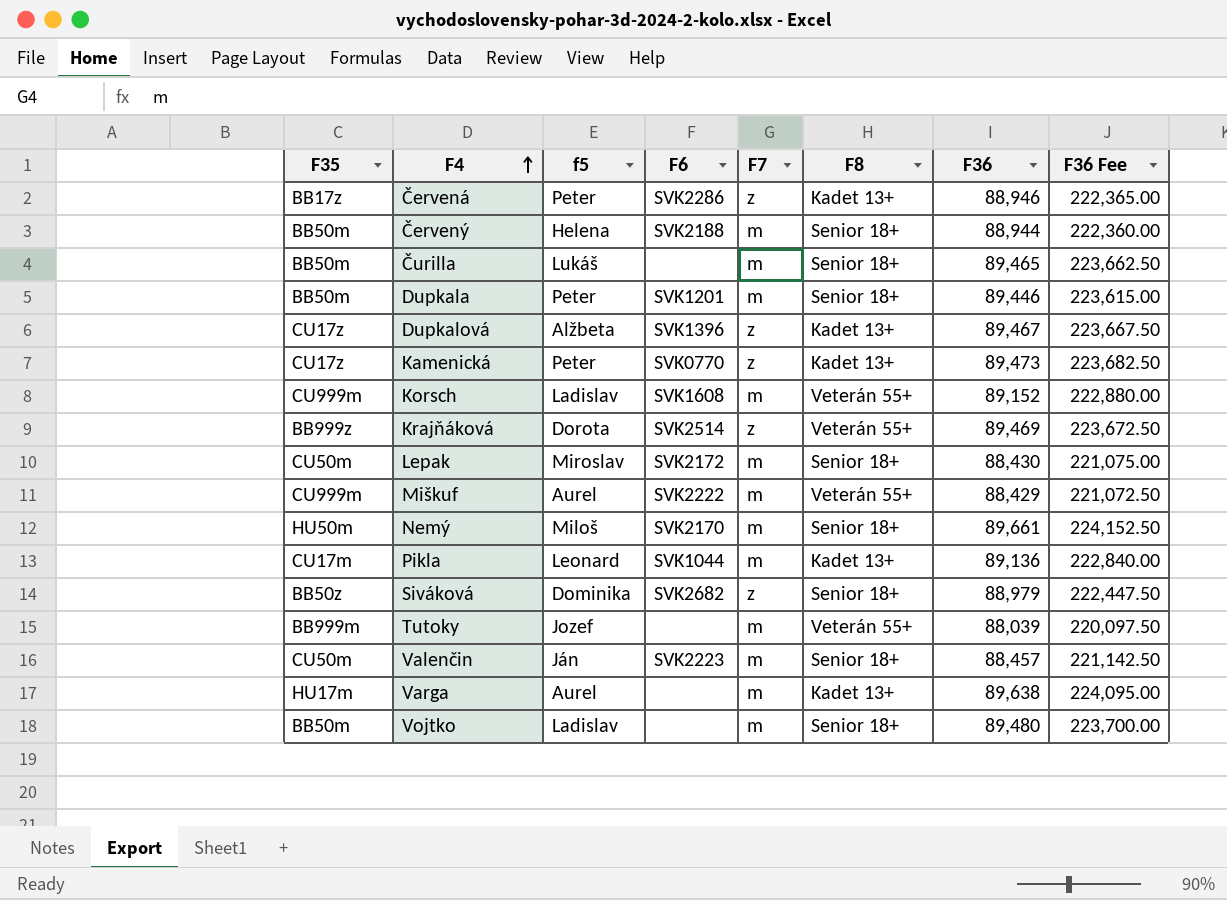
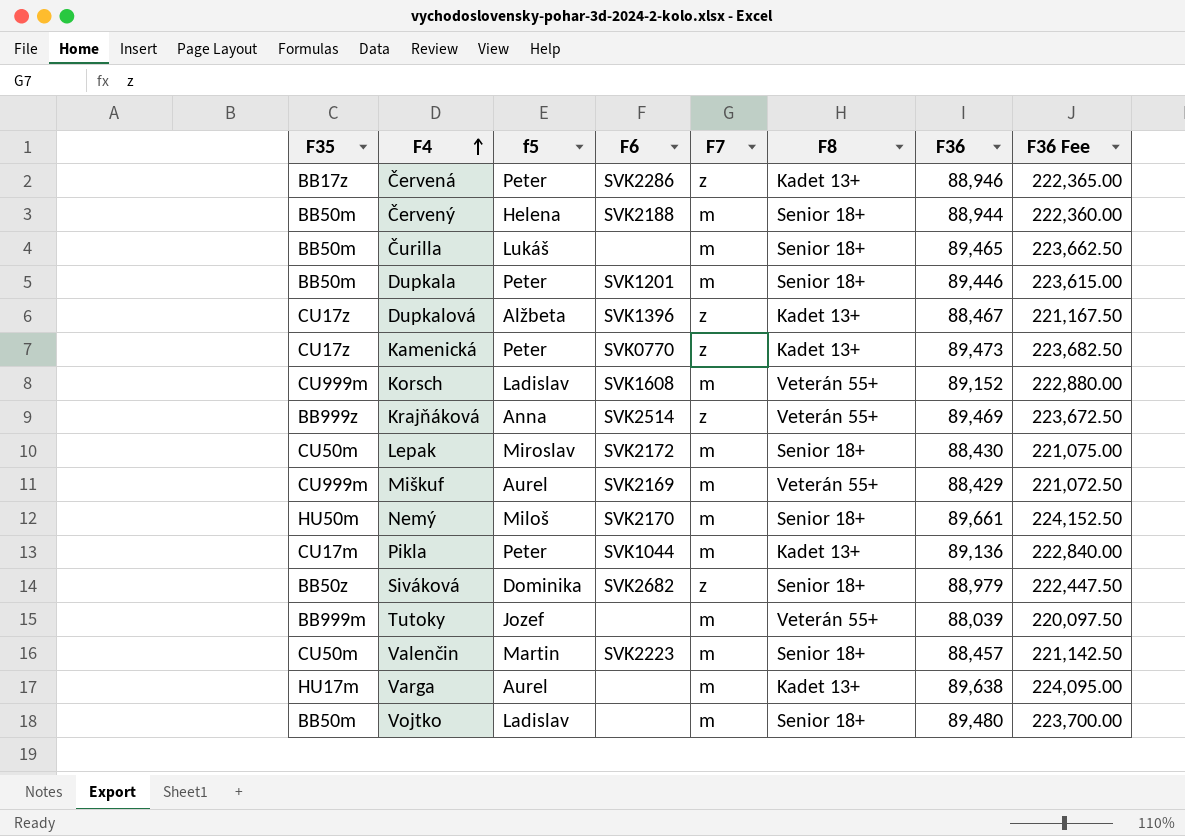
Dupkalová | F36: 89,467 -> 88,467
Dupkalová | F36 Fee: 223,667.50 -> 221,167.50
Krajňáková | f5: Dorota -> Anna
Miškuf | F6: SVK2222 -> SVK2169
Pikla | f5: Leonard -> Peter
Valenčin | f5: Ján -> Martin

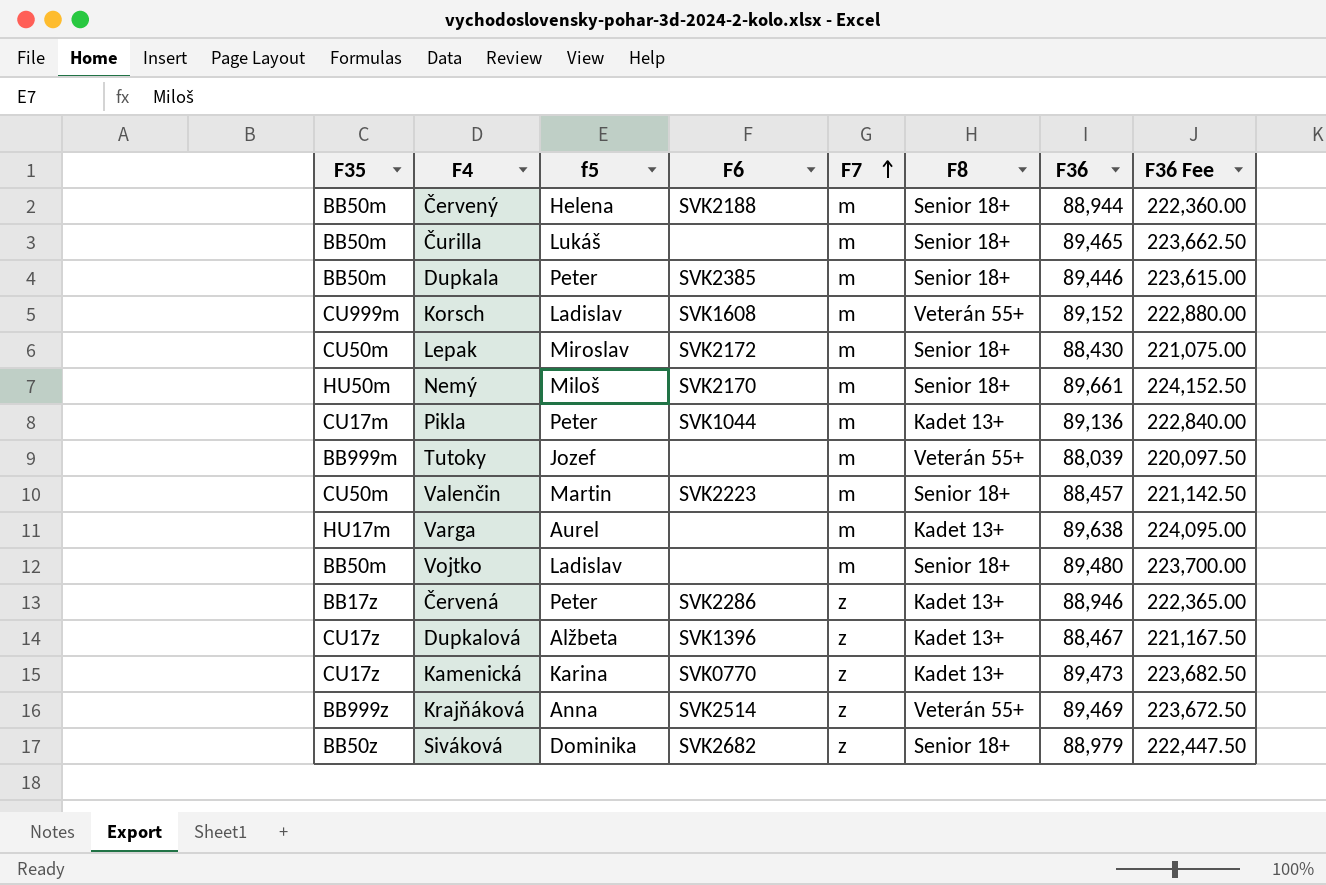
row order: F4 ascending -> F7 ascending
row Miškuf: CU999m | Aurel | SVK2169 | m | Veterán 55+ | 88,429 | 221,072.50 -> none
Dupkala | F6: SVK1201 -> SVK2385
Kamenická | f5: Peter -> Karina

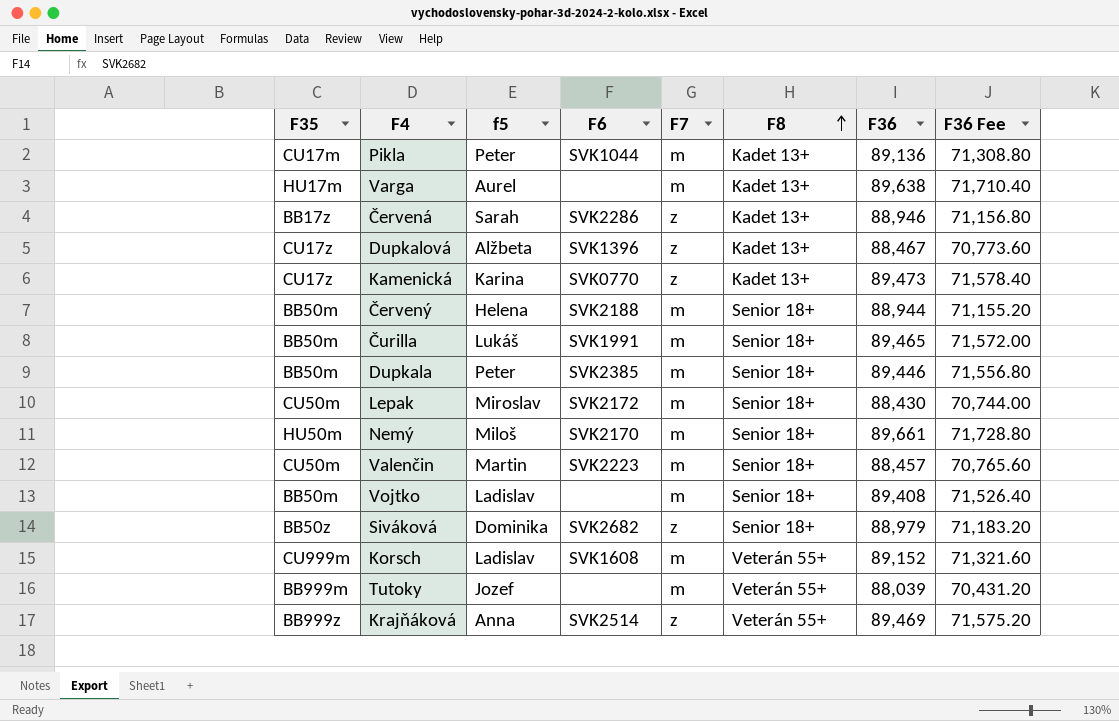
row order: F7 ascending -> F8 ascending
column F36 Fee | formula: [F36] * 2.5 -> [F36] * 0.8
Červená | f5: Peter -> Sarah
Čurilla | F6: none -> SVK1991
Vojtko | F36: 89,480 -> 89,408

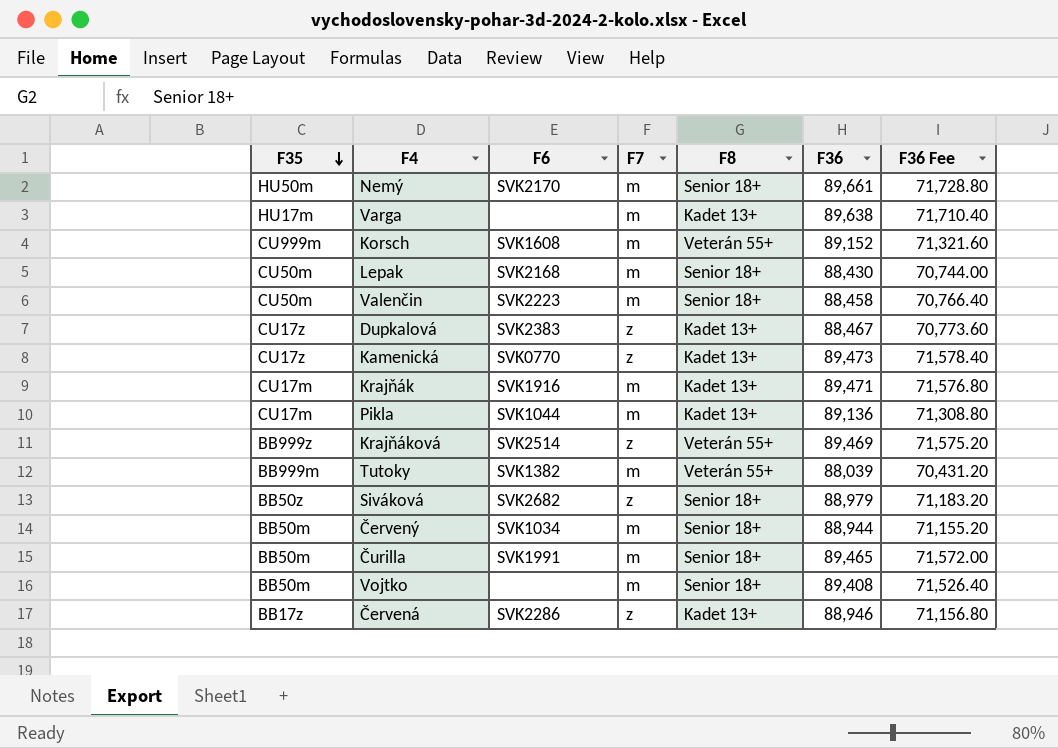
row order: F8 ascending -> F35 descending
column f5 | position: 3 -> none
row Dupkala: BB50m | Peter | SVK2385 | m | Senior 18+ | 89,446 | 71,556.80 -> none
Lepak | F6: SVK2172 -> SVK2168
Valenčin | F36: 88,457 -> 88,458
Valenčin | F36 Fee: 70,765.60 -> 70,766.40
Dupkalová | F6: SVK1396 -> SVK2383
row Krajňák: none -> CU17m | SVK1916 | m | Kadet 13+ | 89,471 | 71,576.80
Tutoky | F6: none -> SVK1382
Červený | F6: SVK2188 -> SVK1034

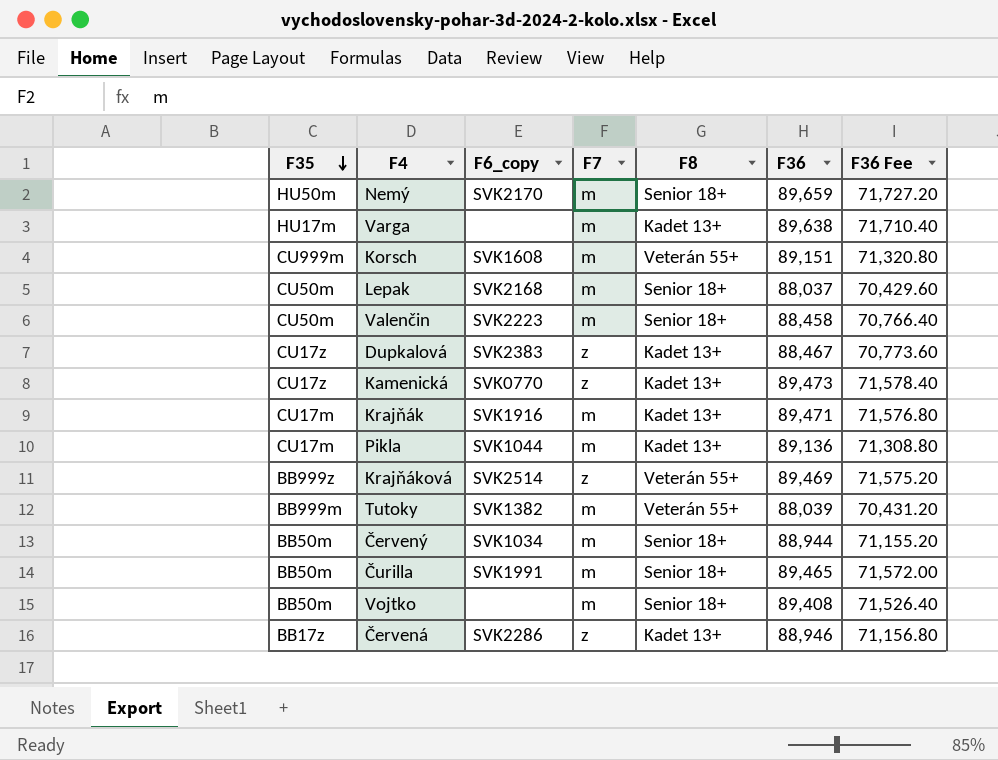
column name: F6 -> F6_copy
row Siváková: BB50z | SVK2682 | z | Senior 18+ | 88,979 | 71,183.20 -> none
Nemý | F36: 89,661 -> 89,659
Nemý | F36 Fee: 71,728.80 -> 71,727.20
Korsch | F36: 89,152 -> 89,151
Korsch | F36 Fee: 71,321.60 -> 71,320.80
Lepak | F36: 88,430 -> 88,037
Lepak | F36 Fee: 70,744.00 -> 70,429.60

